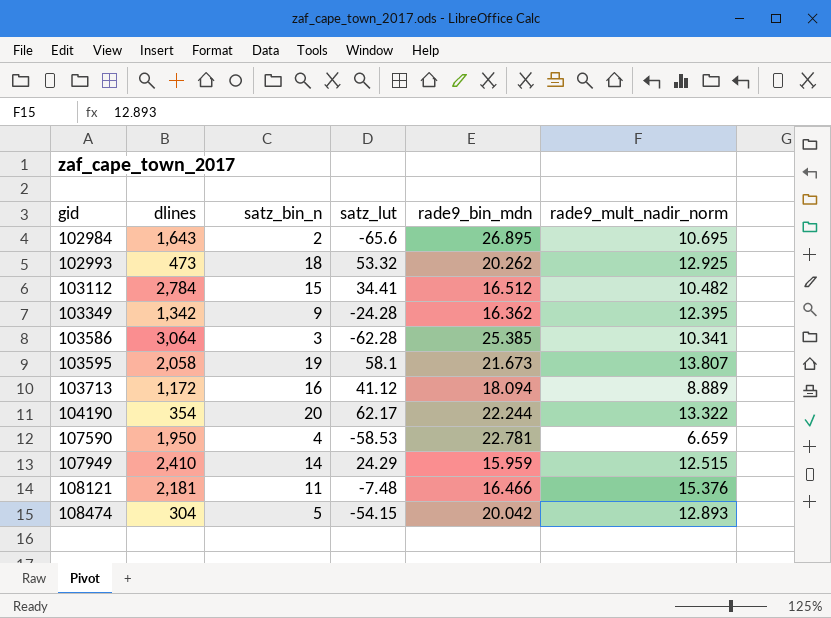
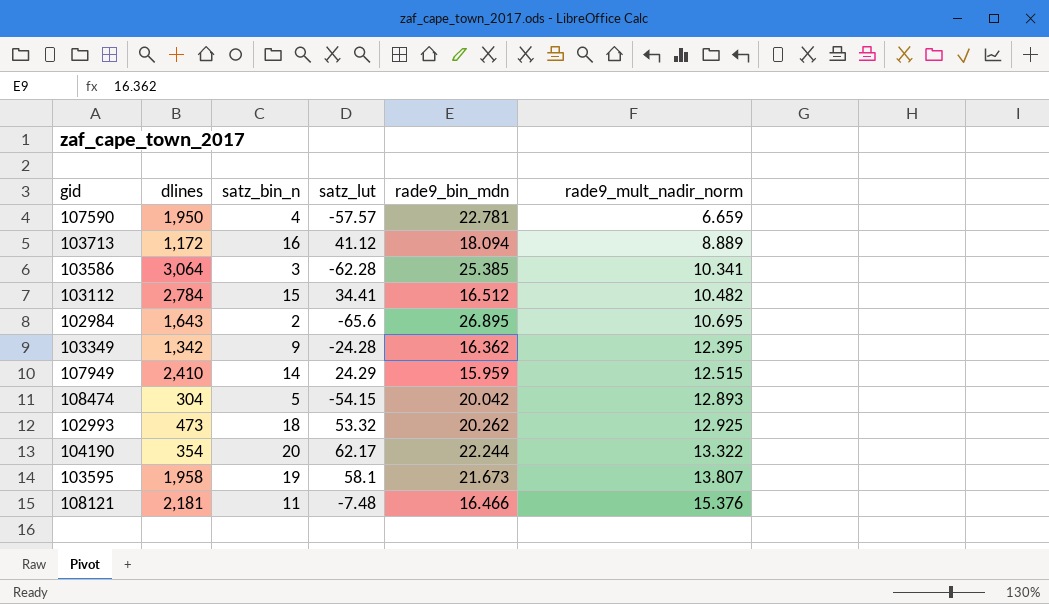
row order: gid ascending -> rade9_mult_nadir_norm ascending
107590 | satz_lut: -58.53 -> -57.57
103595 | dlines: 2,058 -> 1,958

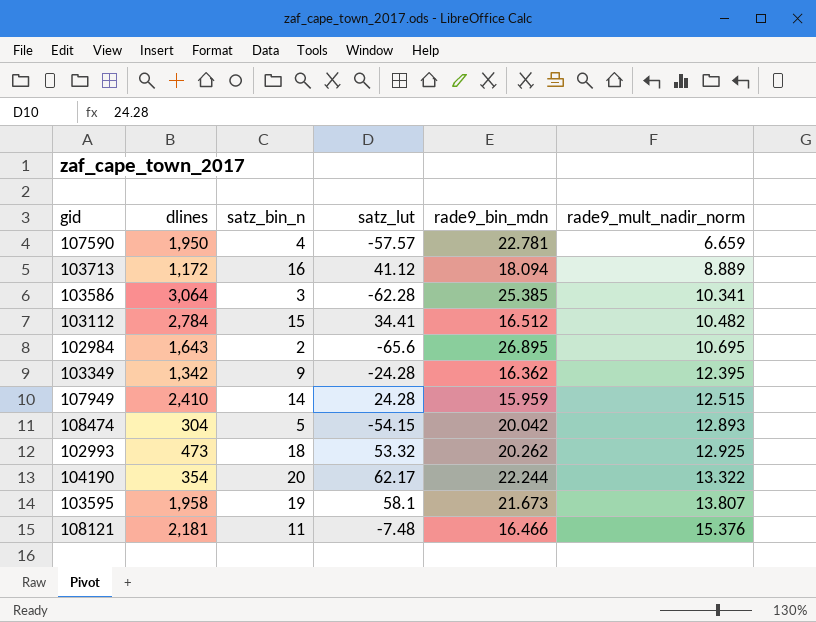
107949 | satz_lut: 24.29 -> 24.28

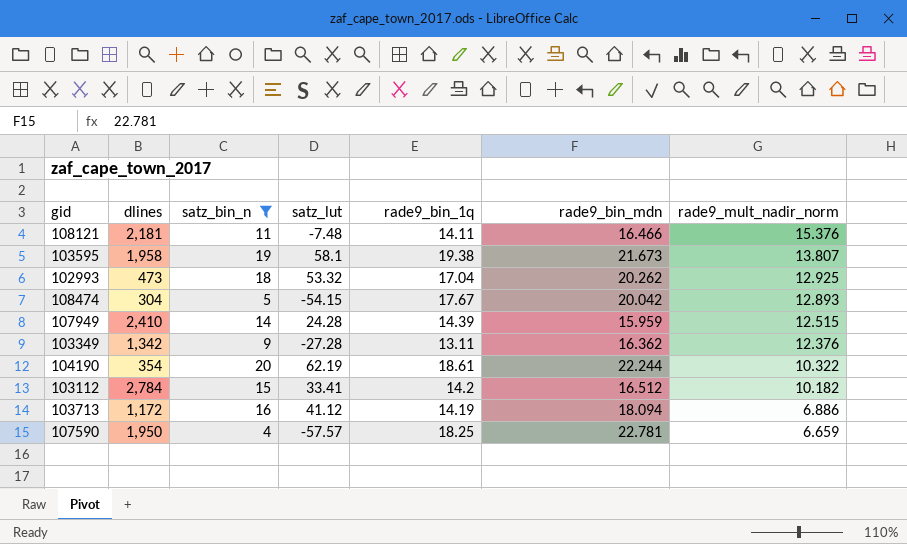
filter: none -> satz_bin_n >= 4
row order: rade9_mult_nadir_norm ascending -> rade9_mult_nadir_norm descending
column rade9_bin_1q | position: none -> 5
103349 | satz_lut: -24.28 -> -27.28
103349 | rade9_mult_nadir_norm: 12.395 -> 12.376
104190 | satz_lut: 62.17 -> 62.19
104190 | rade9_mult_nadir_norm: 13.322 -> 10.322
103112 | satz_lut: 34.41 -> 33.41
103112 | rade9_mult_nadir_norm: 10.482 -> 10.182
103713 | rade9_mult_nadir_norm: 8.889 -> 6.886

